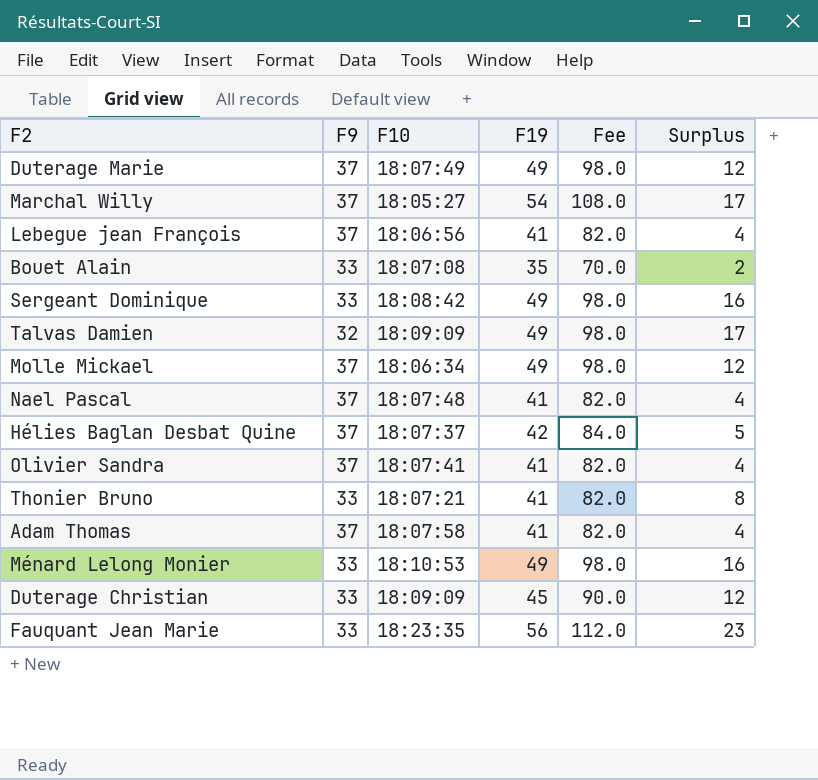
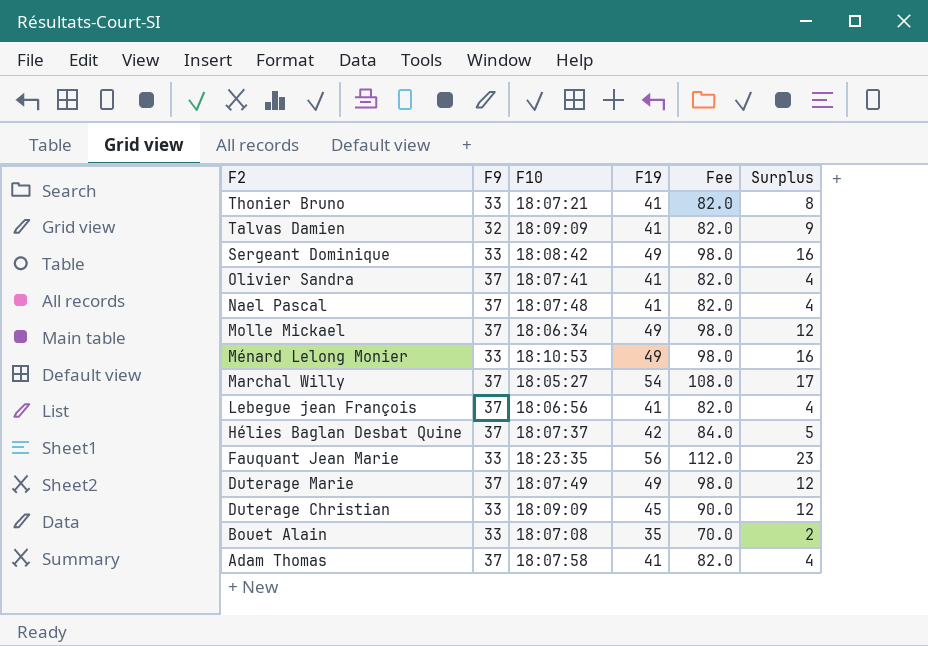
row order: none -> F2 descending
Talvas Damien | F19: 49 -> 41
Talvas Damien | Fee: 98.0 -> 82.0
Talvas Damien | Surplus: 17 -> 9

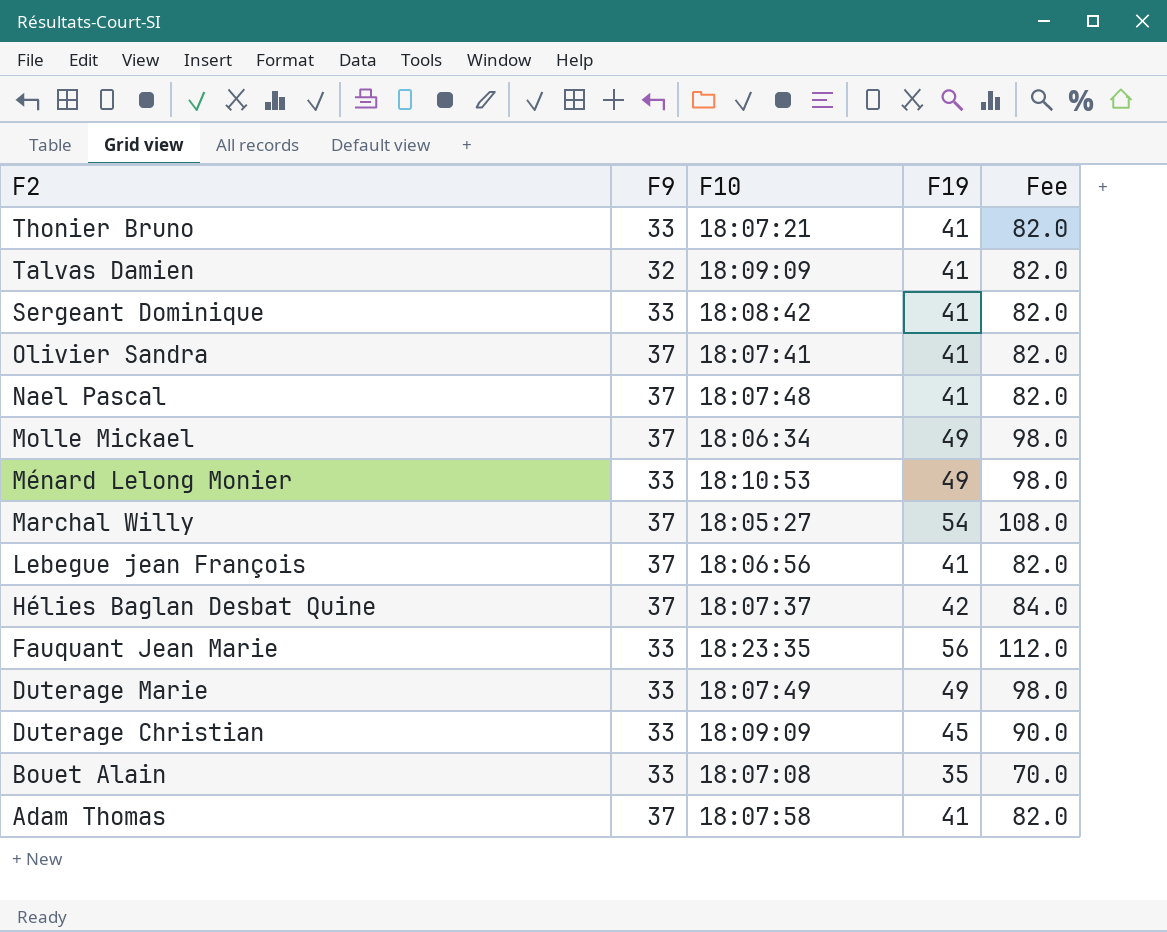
column Surplus | formula: [F19] - [F9] -> none
Sergeant Dominique | F19: 49 -> 41
Sergeant Dominique | Fee: 98.0 -> 82.0
Duterage Marie | F9: 37 -> 33

